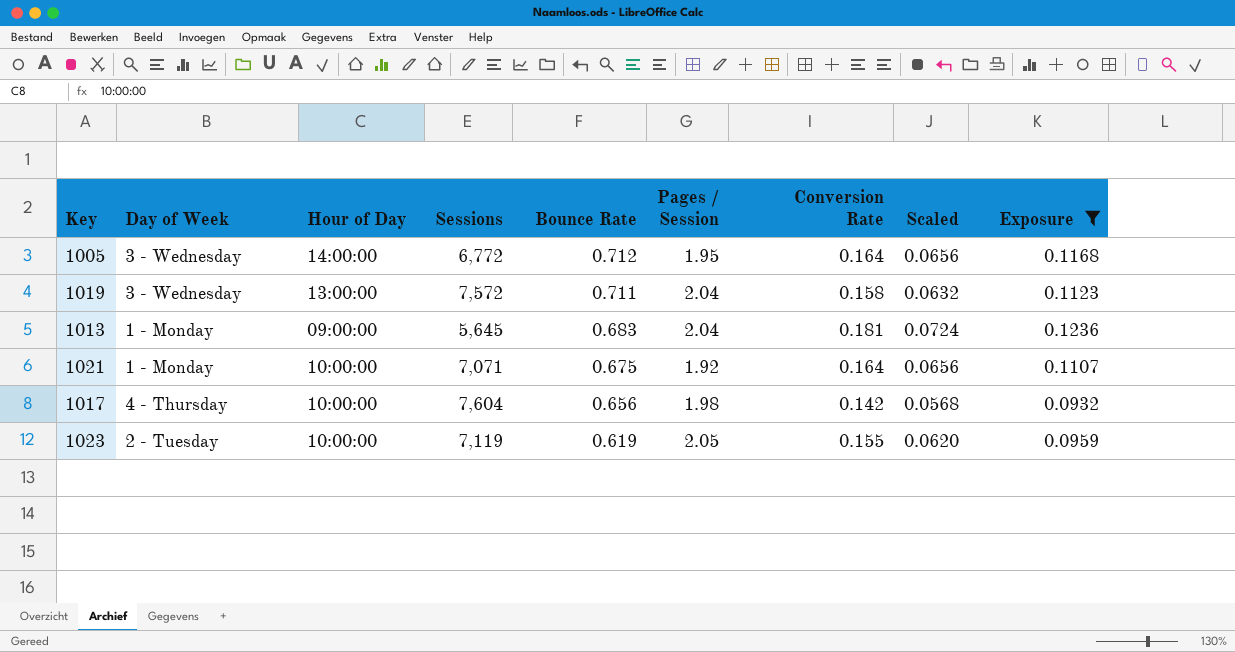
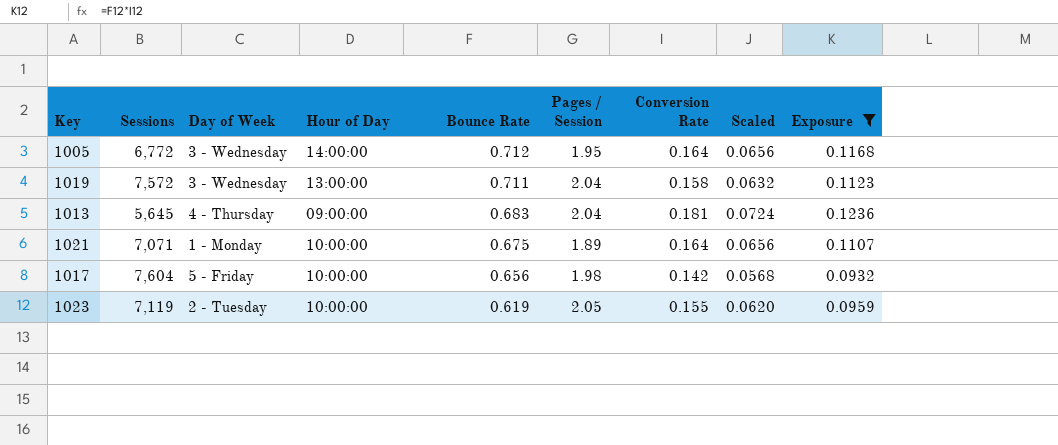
column Sessions | position: 4 -> 2
1013 | Day of Week: 1 - Monday -> 4 - Thursday
1021 | Pages / Session: 1.92 -> 1.89
1017 | Day of Week: 4 - Thursday -> 5 - Friday

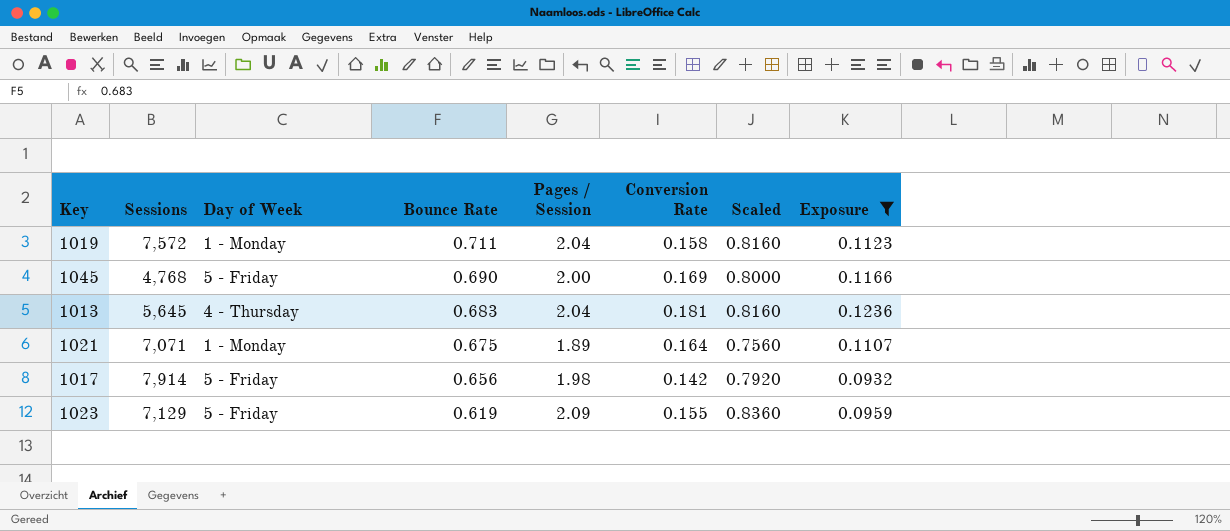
column Hour of Day | position: 4 -> none
column Scaled | formula: [Conversion Rate] * 0.4 -> [Pages / Session] * 0.4
row 1005: 6,772 | 3 - Wednesday | 14:00:00 | 0.712 | 1.95 | 0.164 | 0.0656 | 0.1168 -> none
1019 | Day of Week: 3 - Wednesday -> 1 - Monday
row 1045: none -> 4,768 | 5 - Friday | 0.690 | 2.00 | 0.169 | 0.8000 | 0.1166
1017 | Sessions: 7,604 -> 7,914
1023 | Sessions: 7,119 -> 7,129
1023 | Day of Week: 2 - Tuesday -> 5 - Friday
1023 | Pages / Session: 2.05 -> 2.09

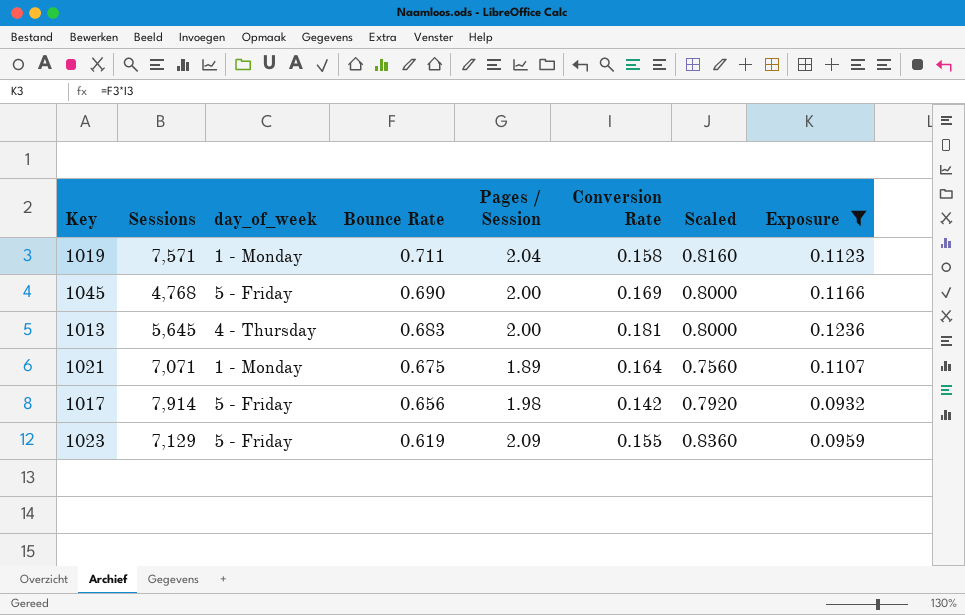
column name: Day of Week -> day_of_week
1019 | Sessions: 7,572 -> 7,571
1013 | Pages / Session: 2.04 -> 2.00
1013 | Scaled: 0.8160 -> 0.8000

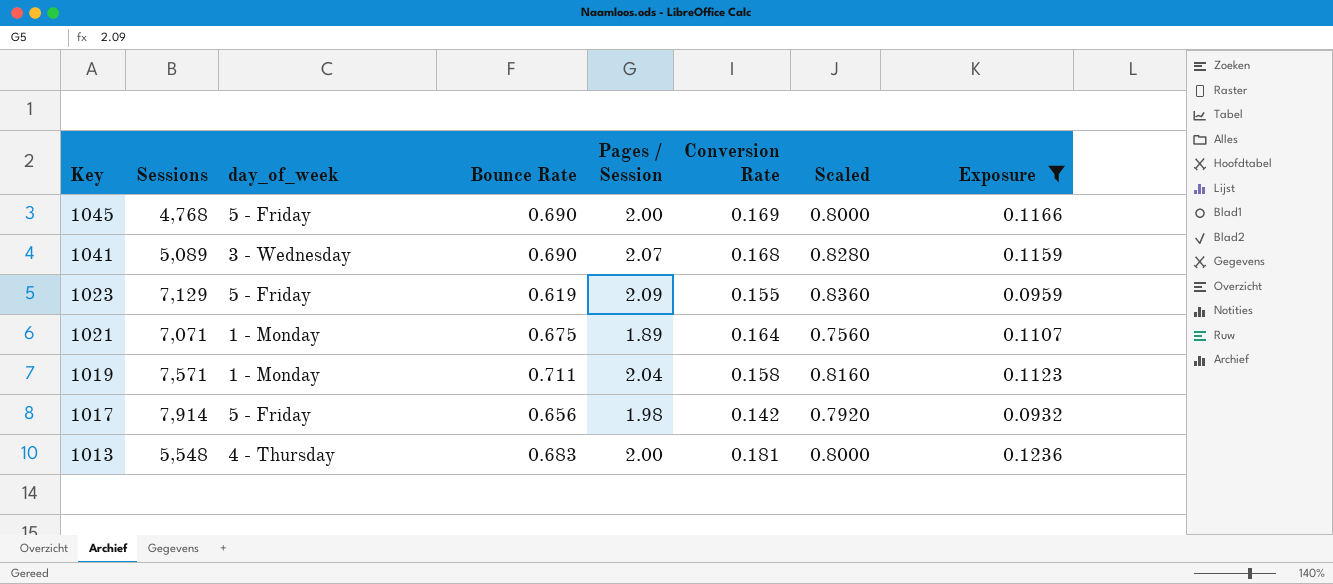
row order: Bounce Rate descending -> Key descending
row 1041: none -> 5,089 | 3 - Wednesday | 0.690 | 2.07 | 0.168 | 0.8280 | 0.1159
1013 | Sessions: 5,645 -> 5,548

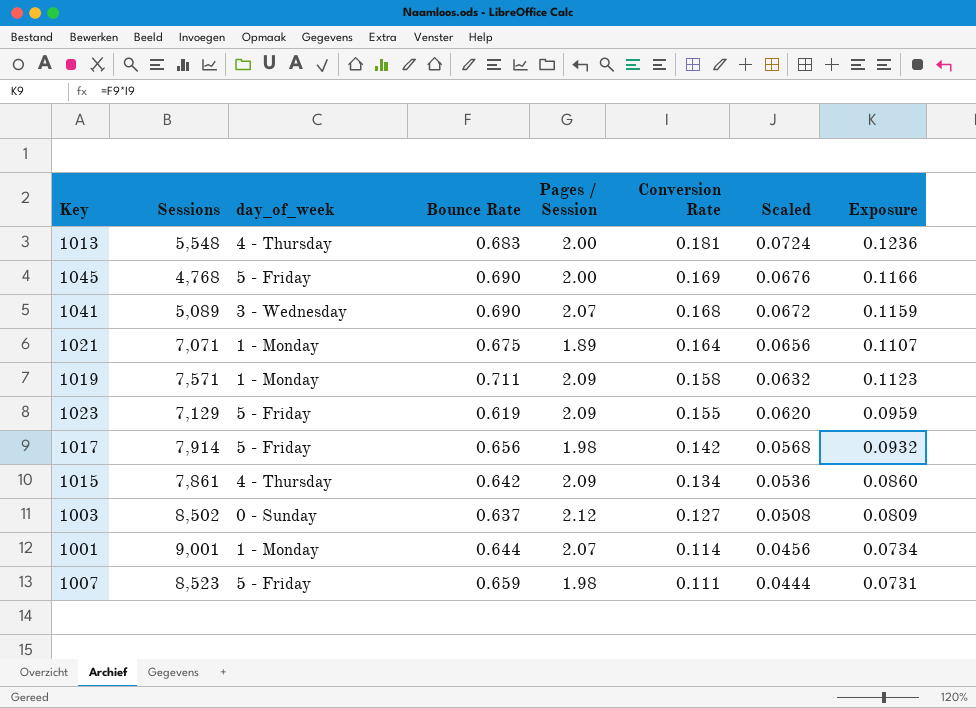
filter: Exposure >= 0.0932 -> none
row order: Key descending -> Conversion Rate descending
column Scaled | formula: [Pages / Session] * 0.4 -> [Conversion Rate] * 0.4
1019 | Pages / Session: 2.04 -> 2.09

